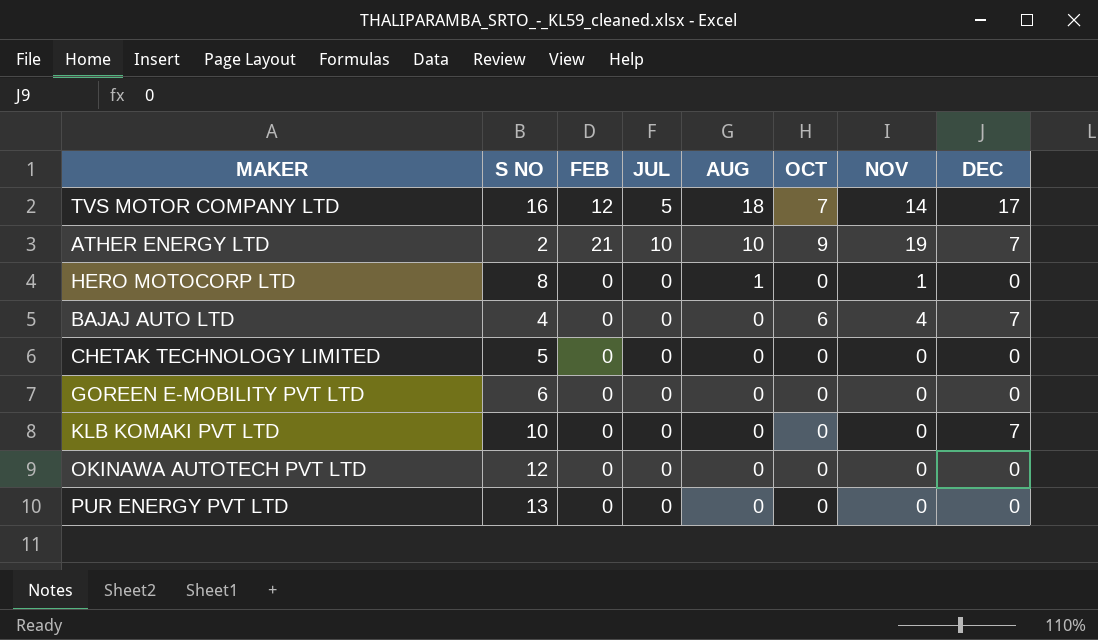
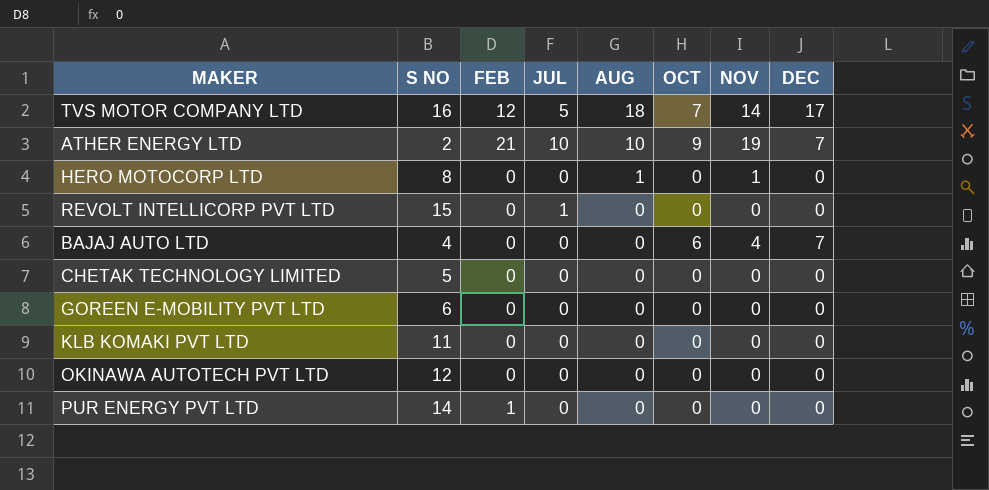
row REVOLT INTELLICORP PVT LTD: none -> 15 | 0 | 1 | 0 | 0 | 0 | 0
KLB KOMAKI PVT LTD | S NO: 10 -> 11
KLB KOMAKI PVT LTD | DEC: 7 -> 0
PUR ENERGY PVT LTD | S NO: 13 -> 14
PUR ENERGY PVT LTD | FEB: 0 -> 1

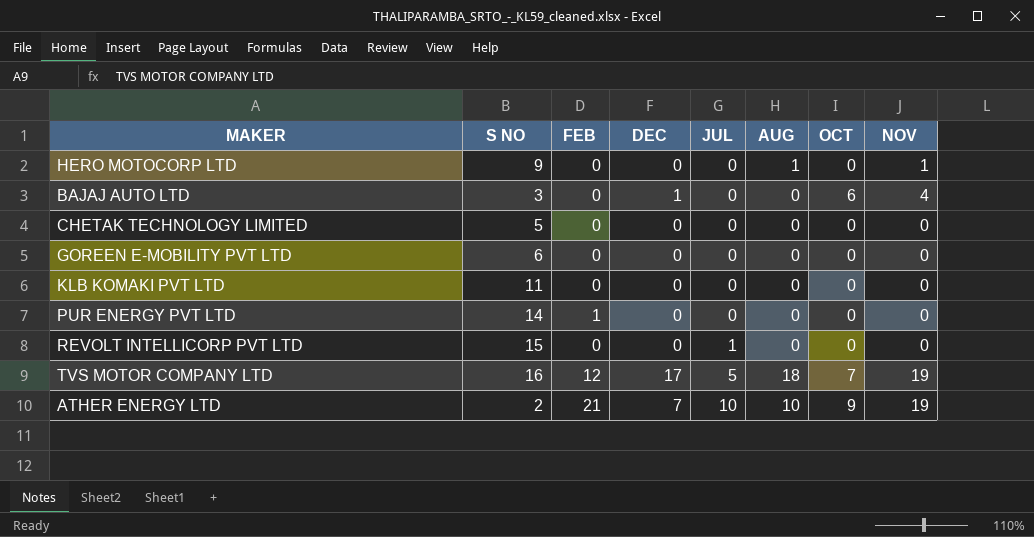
row order: AUG descending -> JUL ascending
column DEC | position: 8 -> 4
row OKINAWA AUTOTECH PVT LTD: 12 | 0 | 0 | 0 | 0 | 0 | 0 -> none
HERO MOTOCORP LTD | S NO: 8 -> 9
BAJAJ AUTO LTD | S NO: 4 -> 3
BAJAJ AUTO LTD | DEC: 7 -> 1
TVS MOTOR COMPANY LTD | NOV: 14 -> 19

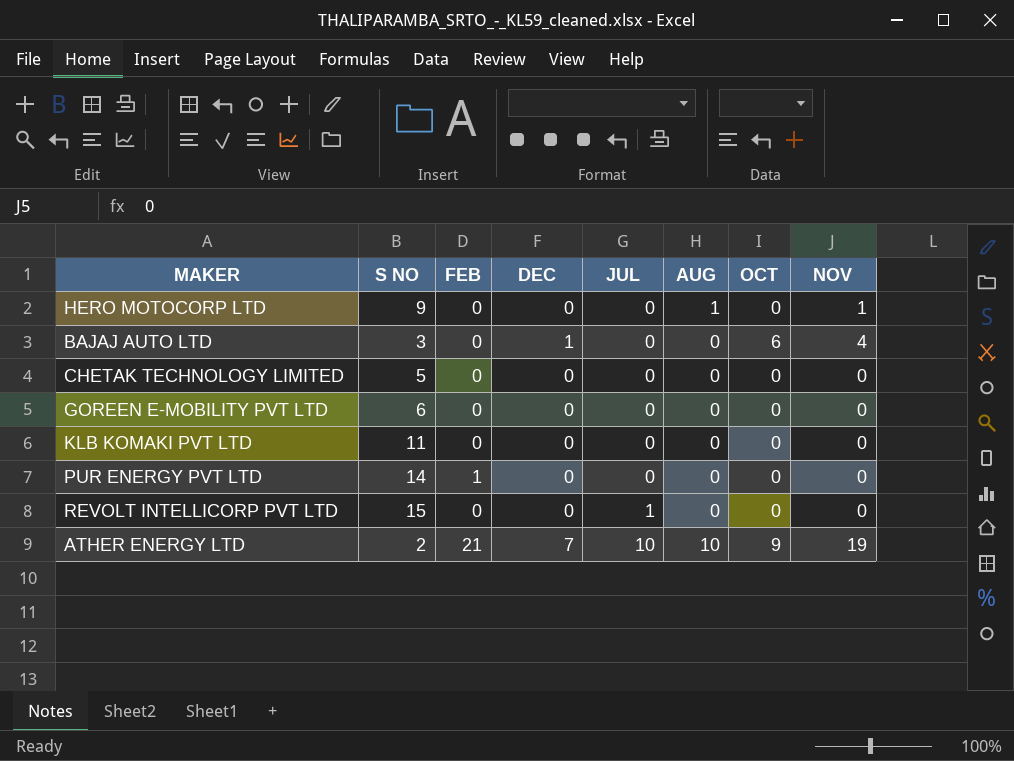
row TVS MOTOR COMPANY LTD: 16 | 12 | 17 | 5 | 18 | 7 | 19 -> none

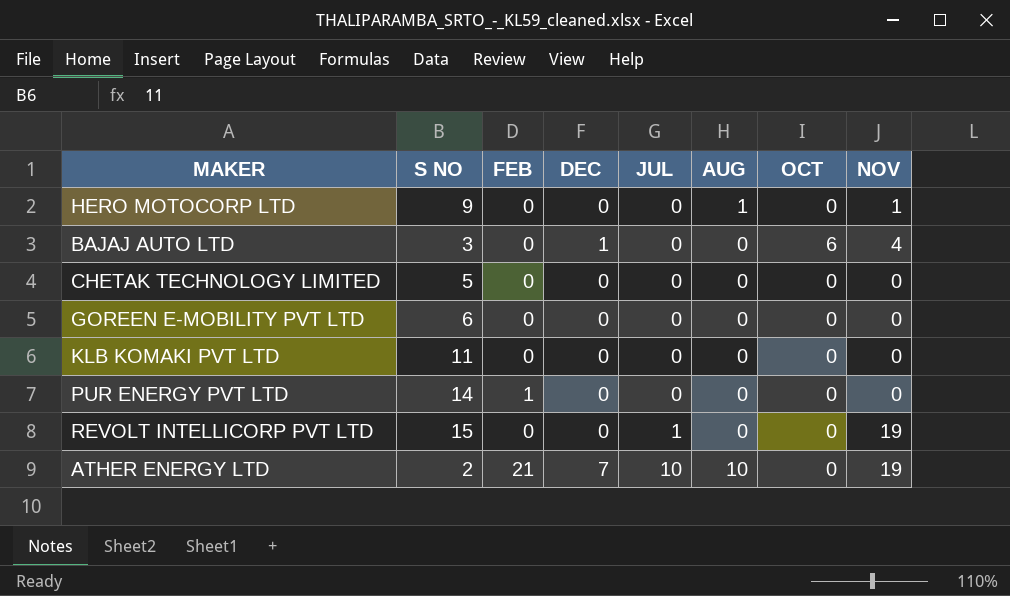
REVOLT INTELLICORP PVT LTD | NOV: 0 -> 19
ATHER ENERGY LTD | OCT: 9 -> 0

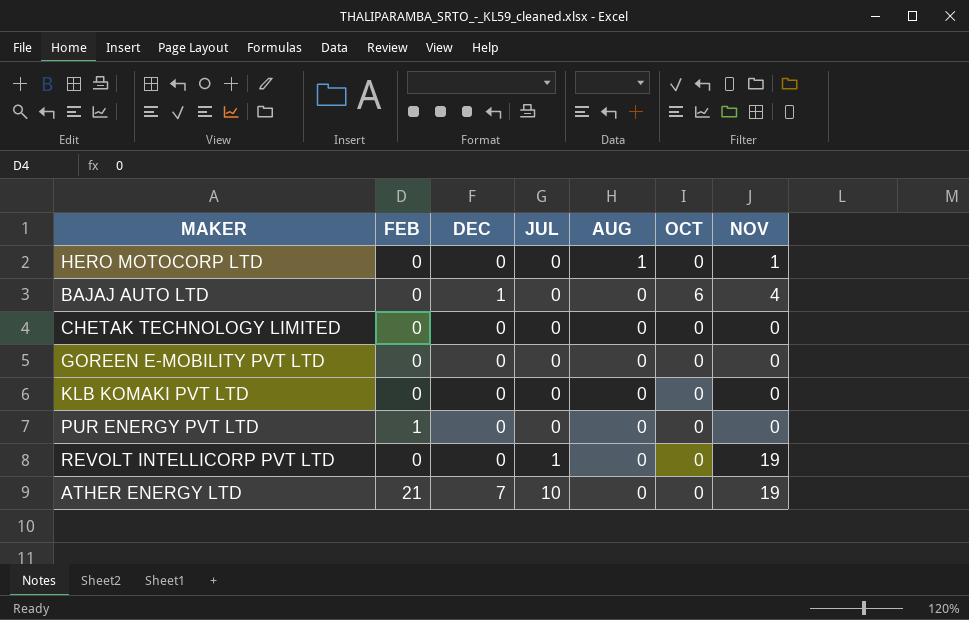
column S NO | position: 2 -> none
ATHER ENERGY LTD | AUG: 10 -> 0

